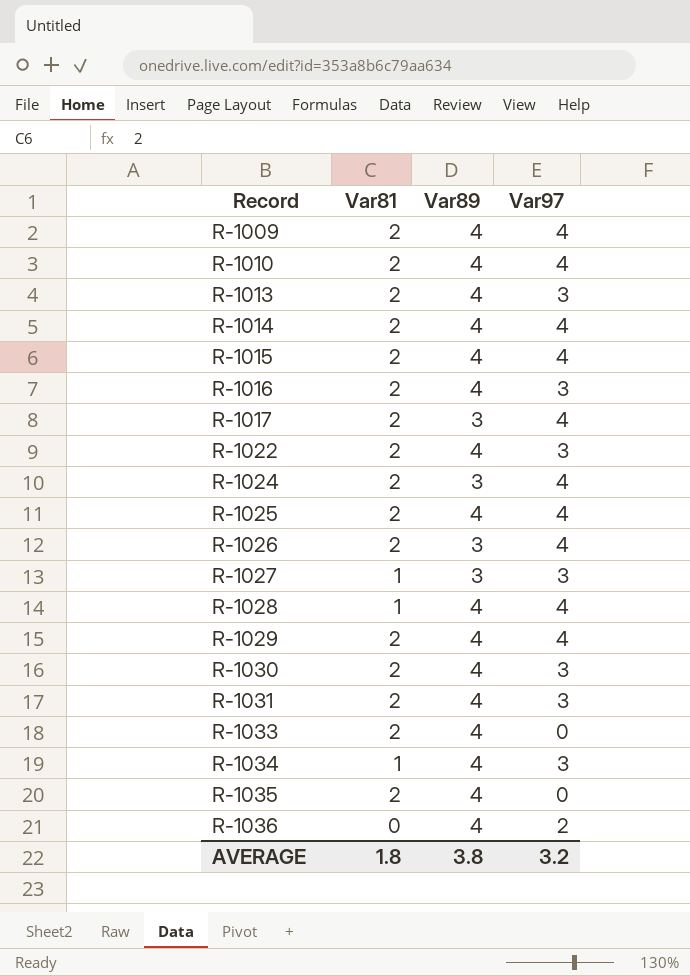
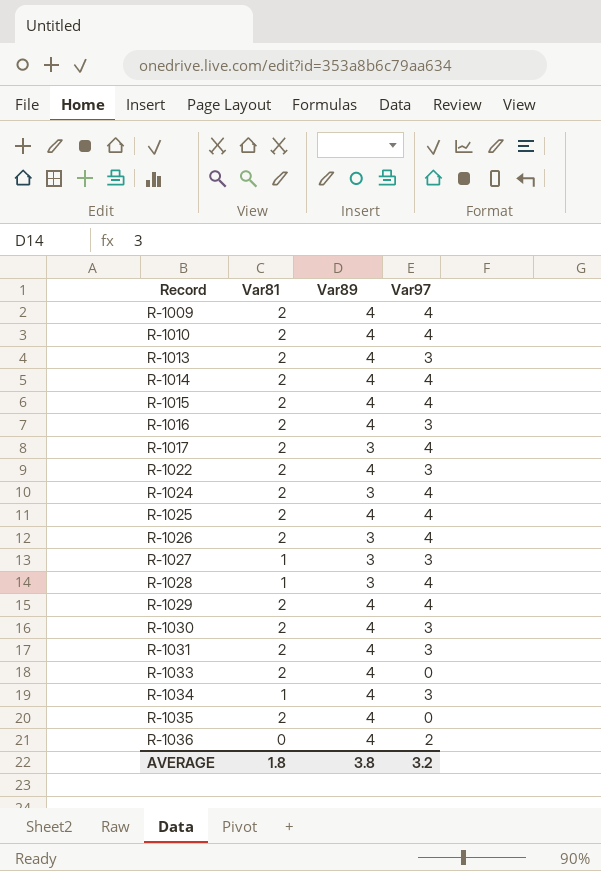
R-1028 | Var89: 4 -> 3

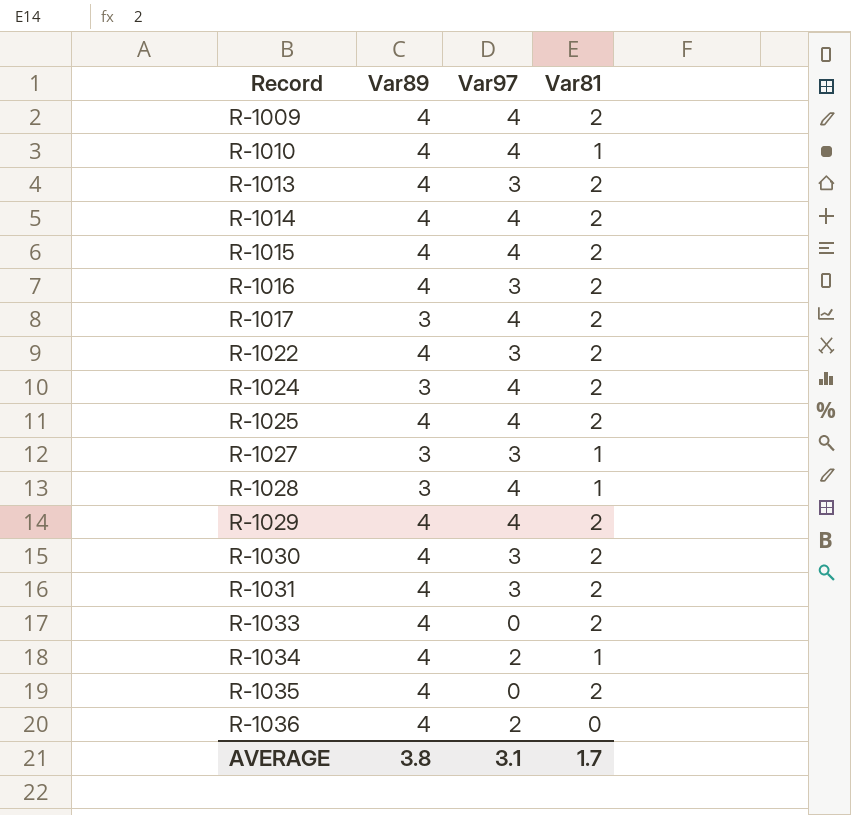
column Var81 | position: 2 -> 4
row R-1026: 2 | 3 | 4 -> none
R-1010 | Var81: 2 -> 1
R-1034 | Var97: 3 -> 2
AVERAGE | Var97: 3.2 -> 3.1
AVERAGE | Var81: 1.8 -> 1.7

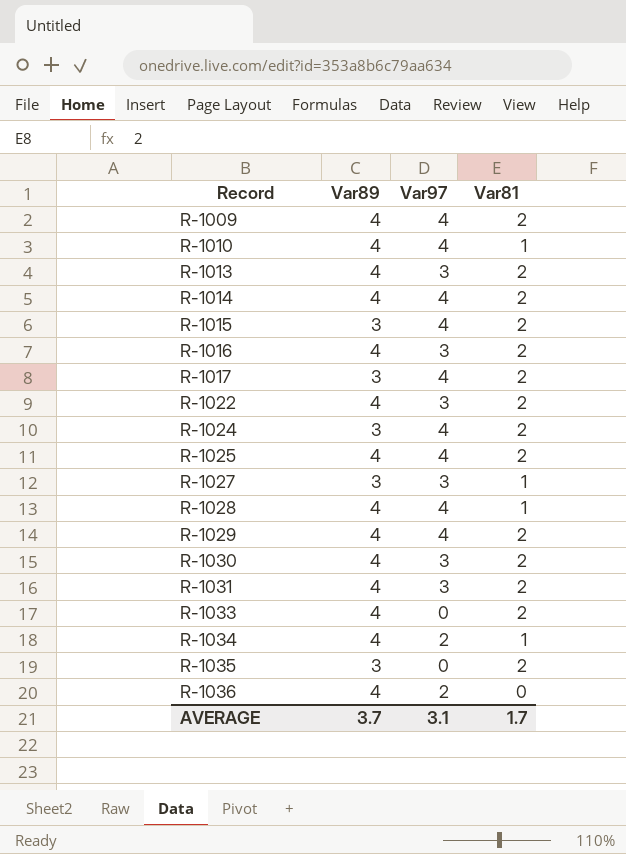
R-1015 | Var89: 4 -> 3
R-1028 | Var89: 3 -> 4
R-1035 | Var89: 4 -> 3
AVERAGE | Var89: 3.8 -> 3.7

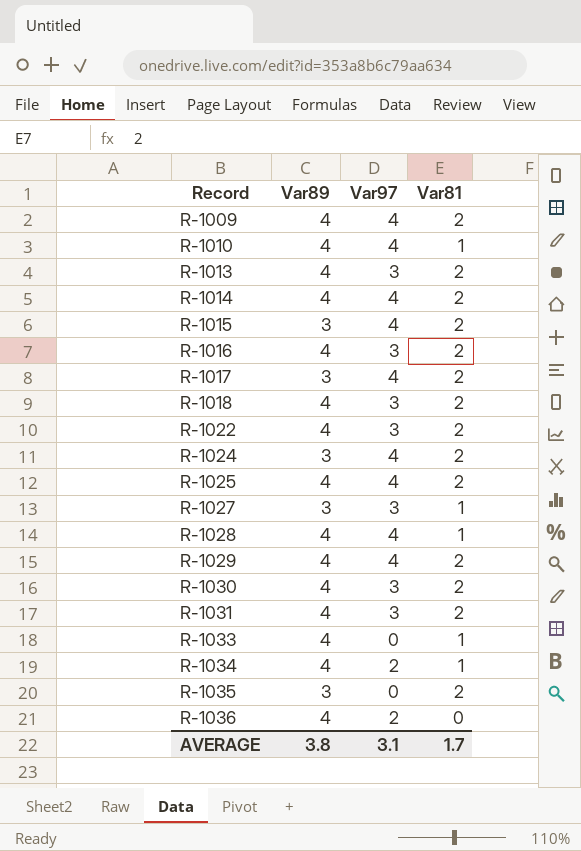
row R-1018: none -> 4 | 3 | 2
R-1033 | Var81: 2 -> 1
AVERAGE | Var89: 3.7 -> 3.8

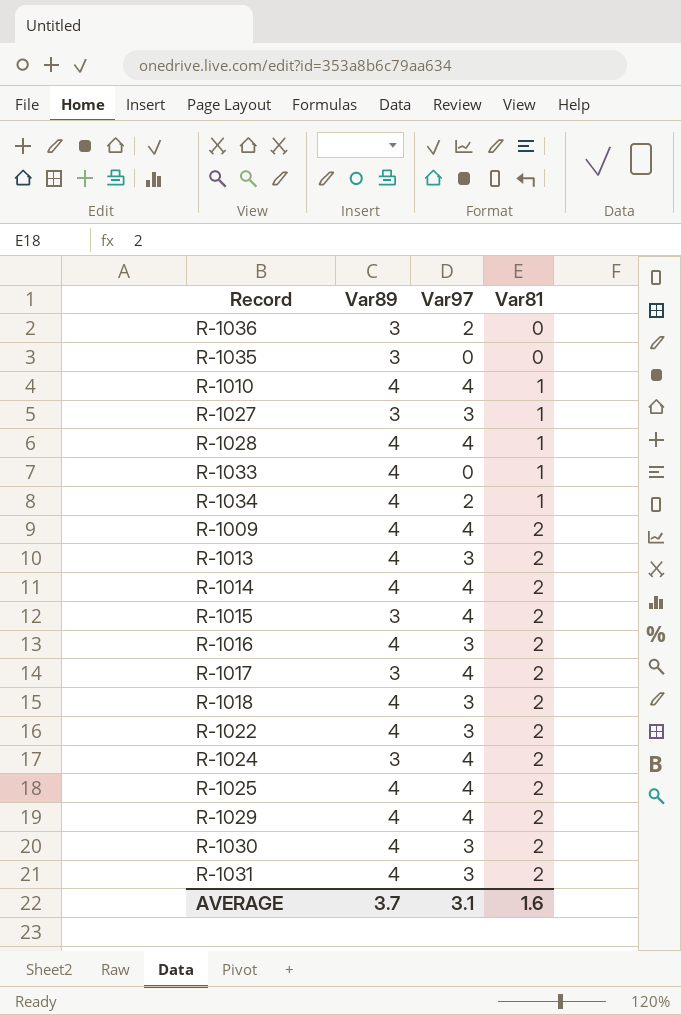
row order: Record ascending -> Var81 ascending
R-1036 | Var89: 4 -> 3
R-1035 | Var81: 2 -> 0
AVERAGE | Var89: 3.8 -> 3.7
AVERAGE | Var81: 1.7 -> 1.6

